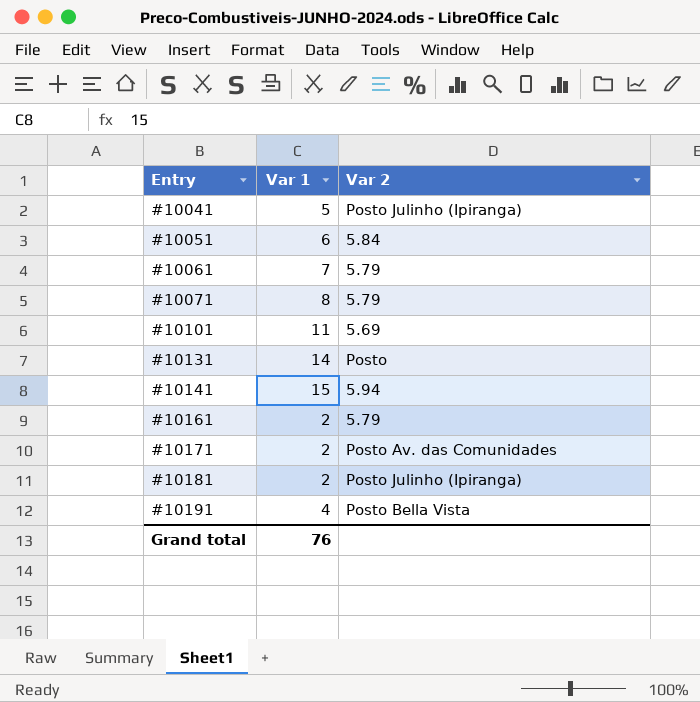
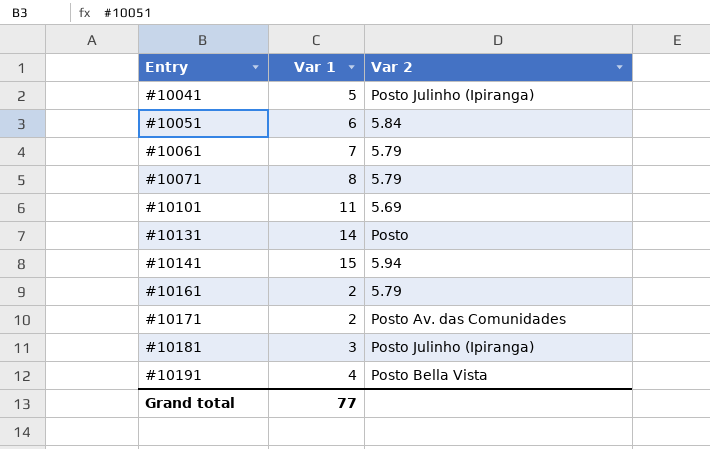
#10181 | Var 1: 2 -> 3
Grand total | Var 1: 76 -> 77

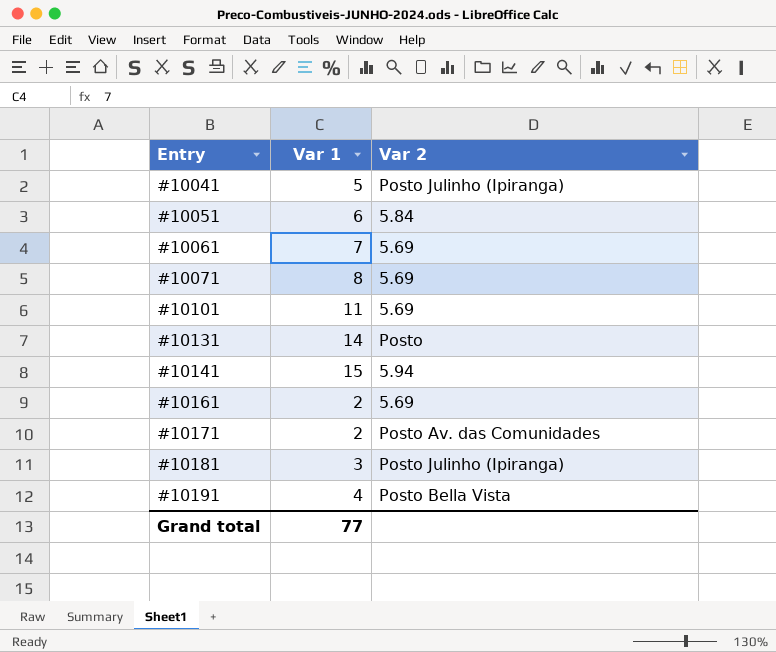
#10061 | Var 2: 5.79 -> 5.69
#10071 | Var 2: 5.79 -> 5.69
#10161 | Var 2: 5.79 -> 5.69

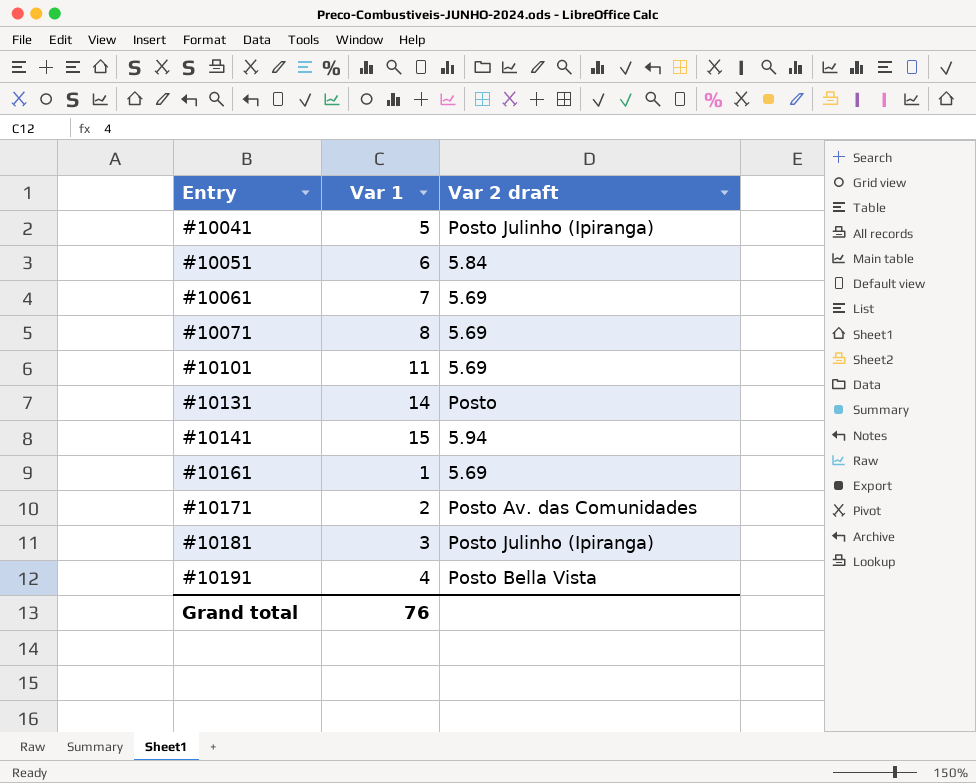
column name: Var 2 -> Var 2 draft
#10161 | Var 1: 2 -> 1
Grand total | Var 1: 77 -> 76

